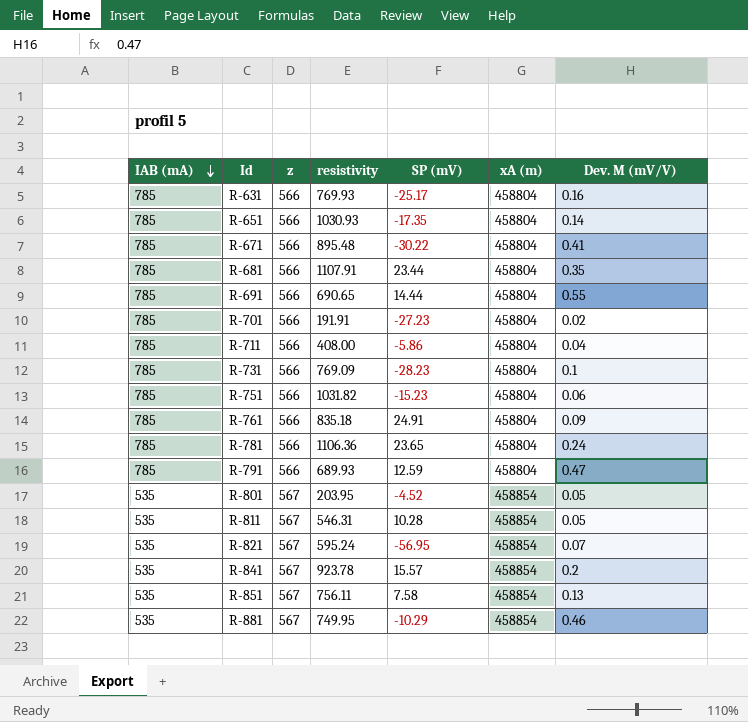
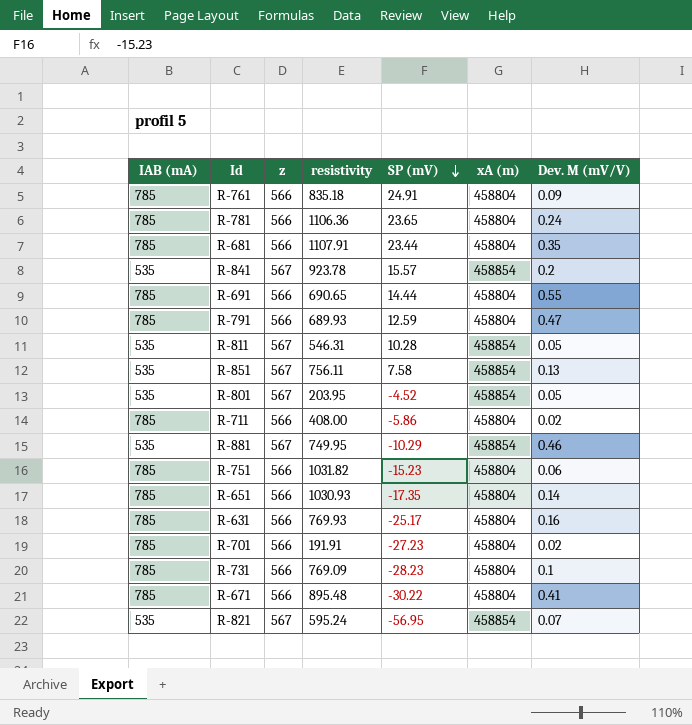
row order: IAB (mA) descending -> SP (mV) descending
R-711 | Dev. M (mV/V): 0.04 -> 0.02

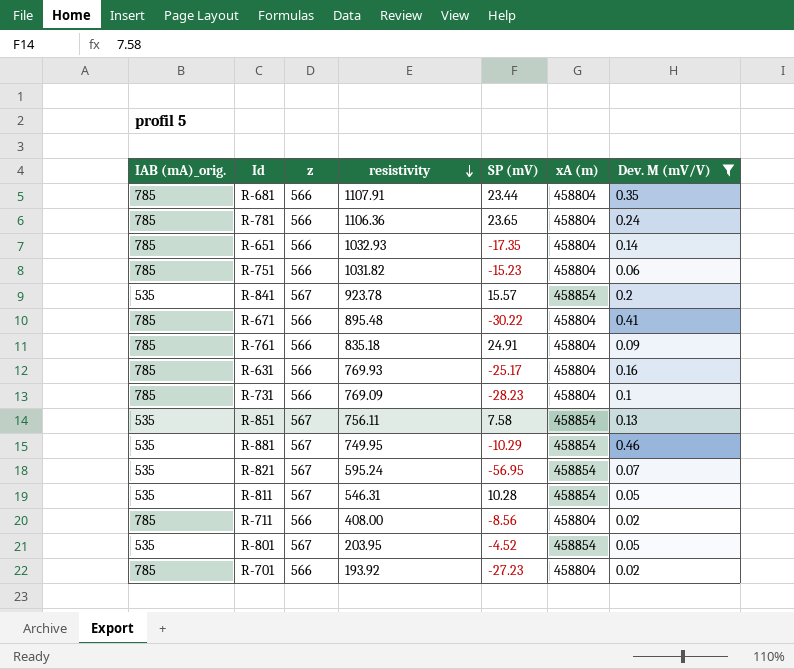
filter: none -> Dev. M (mV/V) <= 0.46
row order: SP (mV) descending -> resistivity descending
column name: IAB (mA) -> IAB (mA)_orig.
R-651 | resistivity: 1030.93 -> 1032.93
R-711 | SP (mV): -5.86 -> -8.56
R-701 | resistivity: 191.91 -> 193.92

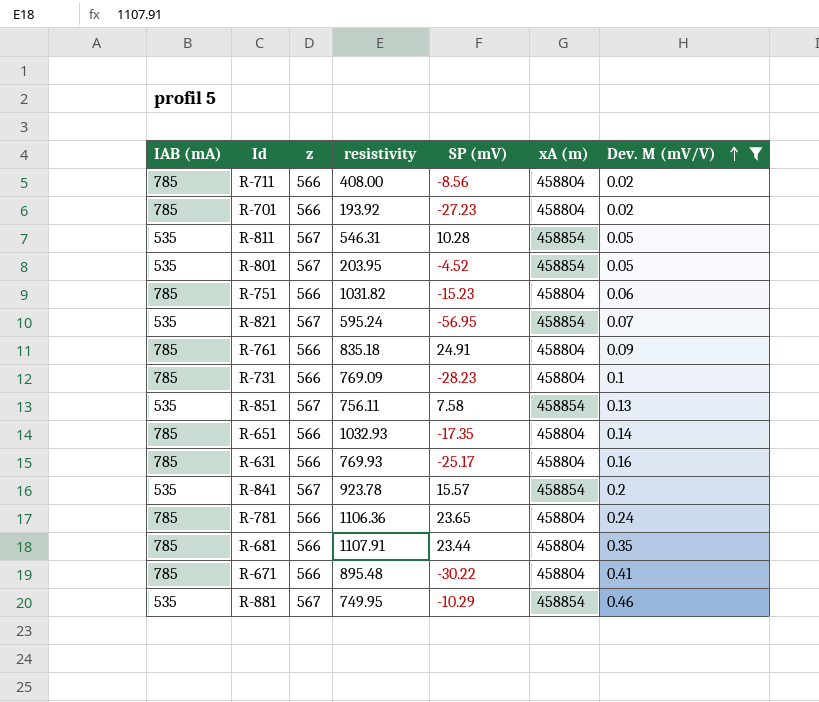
row order: resistivity descending -> Dev. M (mV/V) ascending
column name: IAB (mA)_orig. -> IAB (mA)

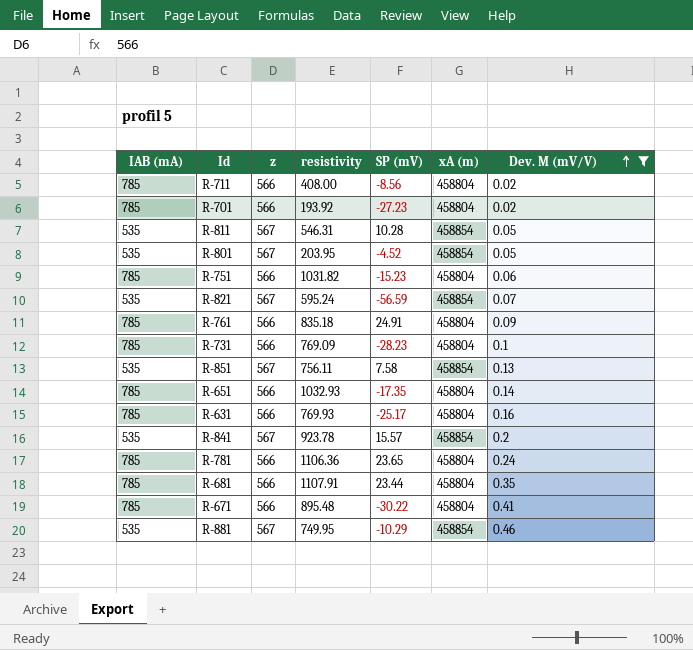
R-821 | SP (mV): -56.95 -> -56.59

